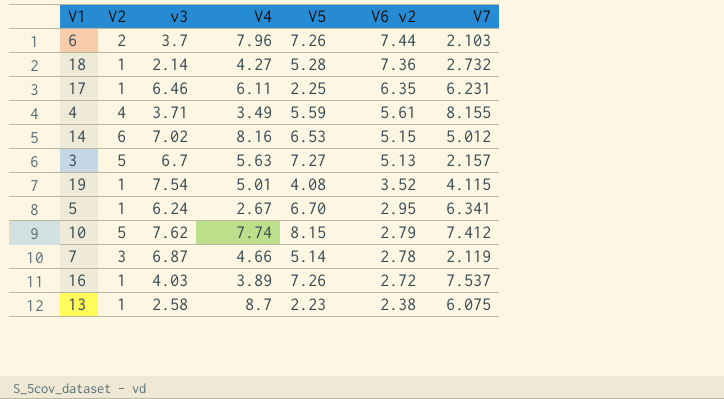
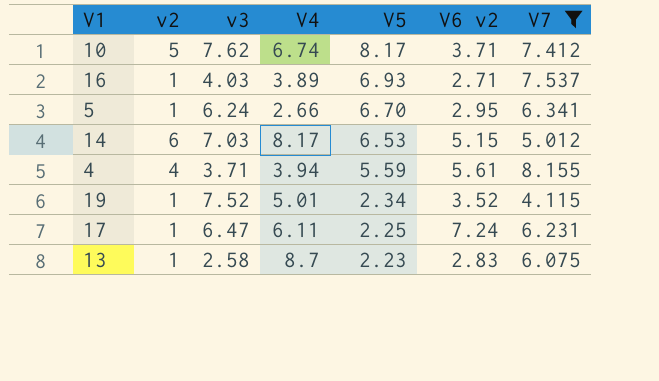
filter: none -> V7 >= 4.115
row order: V6 v2 descending -> V5 descending
column name: V2 -> v2
10 | V4: 7.74 -> 6.74
10 | V5: 8.15 -> 8.17
10 | V6 v2: 2.79 -> 3.71
16 | V5: 7.26 -> 6.93
16 | V6 v2: 2.72 -> 2.71
5 | V4: 2.67 -> 2.66
14 | v3: 7.02 -> 7.03
14 | V4: 8.16 -> 8.17
4 | V4: 3.49 -> 3.94
19 | v3: 7.54 -> 7.52
19 | V5: 4.08 -> 2.34
17 | v3: 6.46 -> 6.47
17 | V6 v2: 6.35 -> 7.24
13 | V6 v2: 2.38 -> 2.83

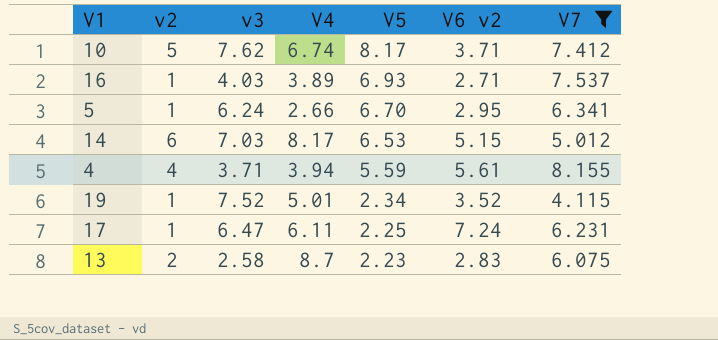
13 | v2: 1 -> 2

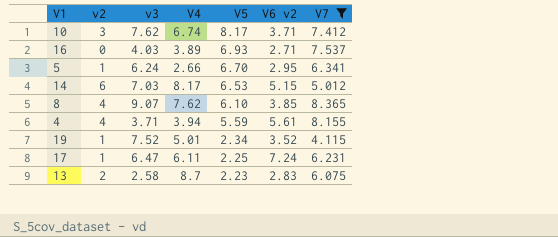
10 | v2: 5 -> 3
16 | v2: 1 -> 0
row 8: none -> 4 | 9.07 | 7.62 | 6.10 | 3.85 | 8.365

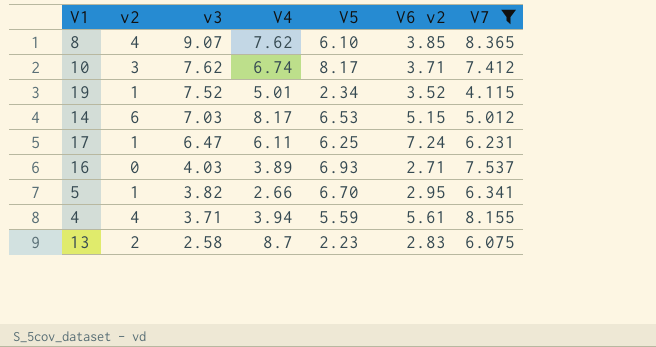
row order: V5 descending -> v3 descending
17 | V5: 2.25 -> 6.25
5 | v3: 6.24 -> 3.82

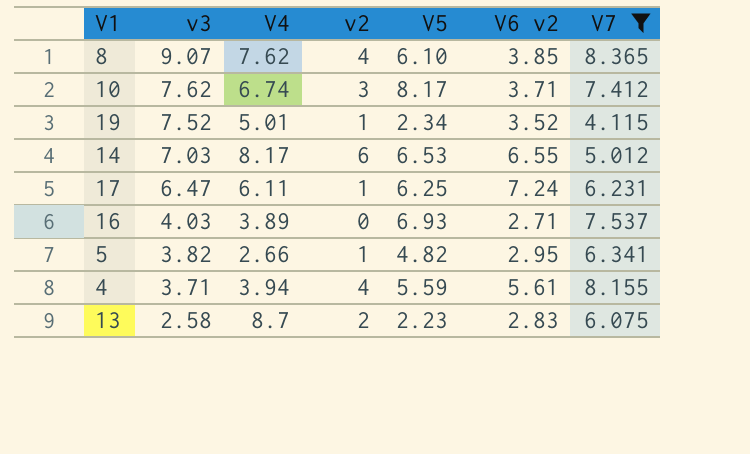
column v2 | position: 2 -> 4
14 | V6 v2: 5.15 -> 6.55
5 | V5: 6.70 -> 4.82

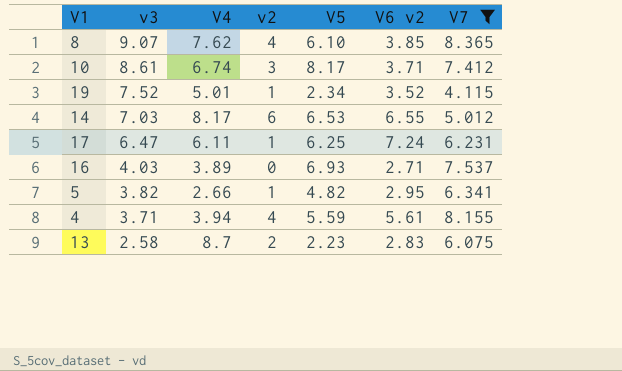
10 | v3: 7.62 -> 8.61

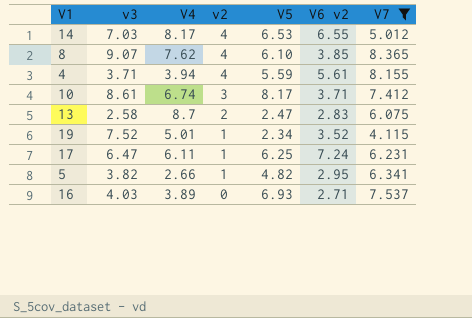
row order: v3 descending -> v2 descending
14 | v2: 6 -> 4
13 | V5: 2.23 -> 2.47

